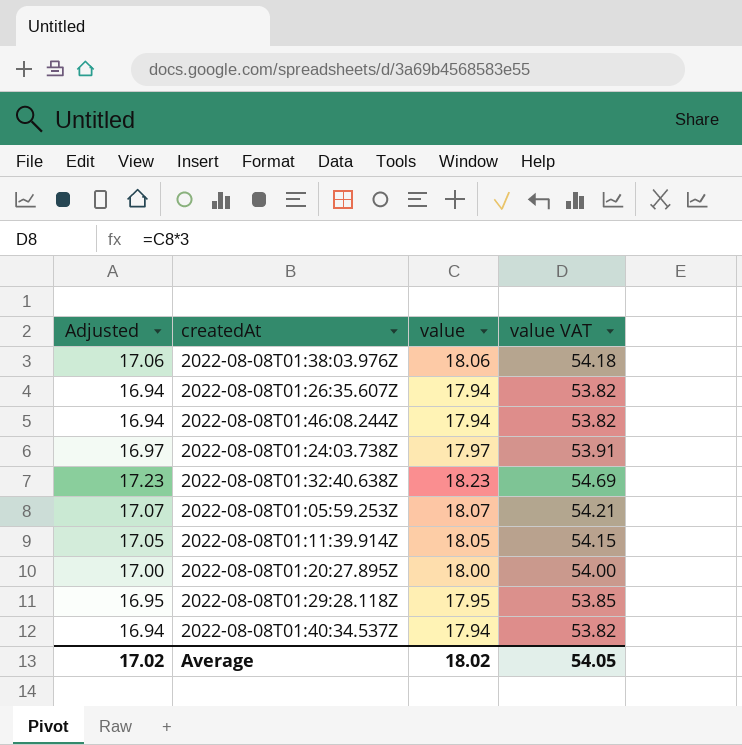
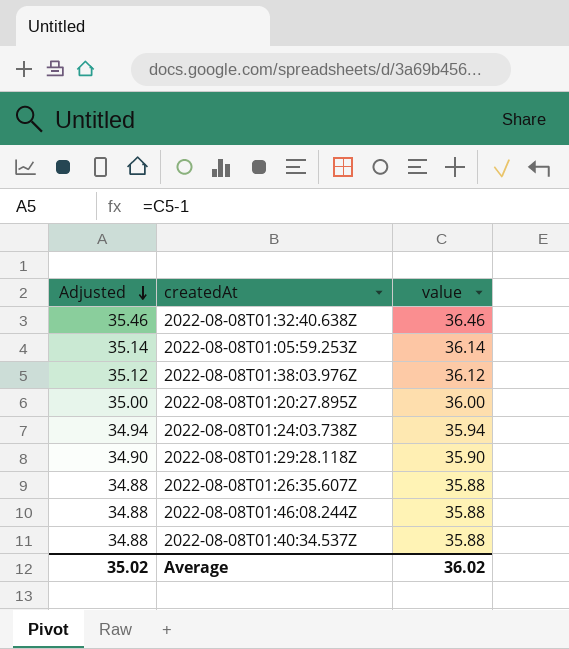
row order: none -> Adjusted descending
column value VAT | formula: [value] * 3 -> none
row 2022-08-08T01:11:39.914Z: 17.05 | 18.05 | 54.15 -> none
2022-08-08T01:32:40.638Z | Adjusted: 17.23 -> 35.46
2022-08-08T01:32:40.638Z | value: 18.23 -> 36.46
2022-08-08T01:05:59.253Z | Adjusted: 17.07 -> 35.14
2022-08-08T01:05:59.253Z | value: 18.07 -> 36.14
2022-08-08T01:38:03.976Z | Adjusted: 17.06 -> 35.12
2022-08-08T01:38:03.976Z | value: 18.06 -> 36.12
2022-08-08T01:20:27.895Z | Adjusted: 17.00 -> 35.00
2022-08-08T01:20:27.895Z | value: 18.00 -> 36.00
2022-08-08T01:24:03.738Z | Adjusted: 16.97 -> 34.94
2022-08-08T01:24:03.738Z | value: 17.97 -> 35.94
2022-08-08T01:29:28.118Z | Adjusted: 16.95 -> 34.90
2022-08-08T01:29:28.118Z | value: 17.95 -> 35.90
2022-08-08T01:26:35.607Z | Adjusted: 16.94 -> 34.88
2022-08-08T01:26:35.607Z | value: 17.94 -> 35.88
2022-08-08T01:46:08.244Z | Adjusted: 16.94 -> 34.88
2022-08-08T01:46:08.244Z | value: 17.94 -> 35.88
2022-08-08T01:40:34.537Z | Adjusted: 16.94 -> 34.88
2022-08-08T01:40:34.537Z | value: 17.94 -> 35.88
Average | Adjusted: 17.02 -> 35.02
Average | value: 18.02 -> 36.02

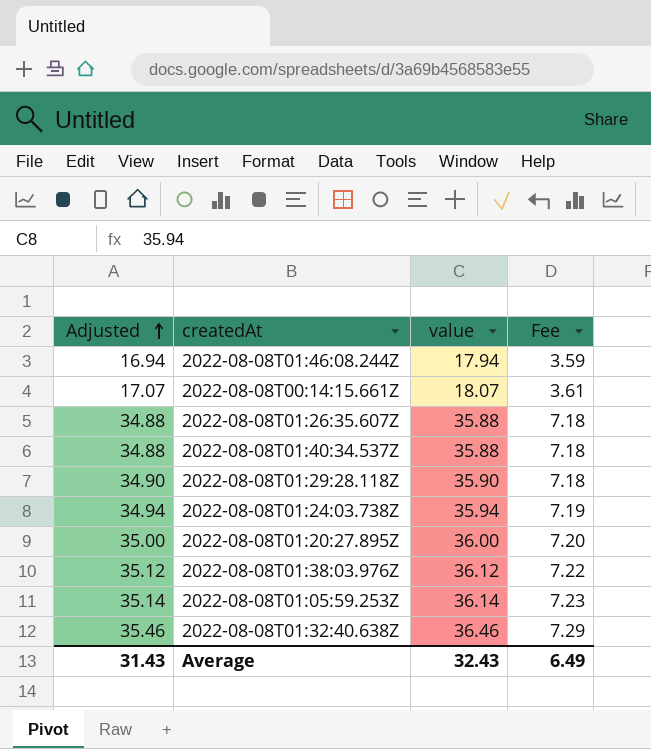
row order: Adjusted descending -> Adjusted ascending
column Fee | formula: none -> [value] * 0.2
2022-08-08T01:46:08.244Z | Adjusted: 34.88 -> 16.94
2022-08-08T01:46:08.244Z | value: 35.88 -> 17.94
row 2022-08-08T00:14:15.661Z: none -> 17.07 | 18.07 | 3.61
Average | Adjusted: 35.02 -> 31.43
Average | value: 36.02 -> 32.43

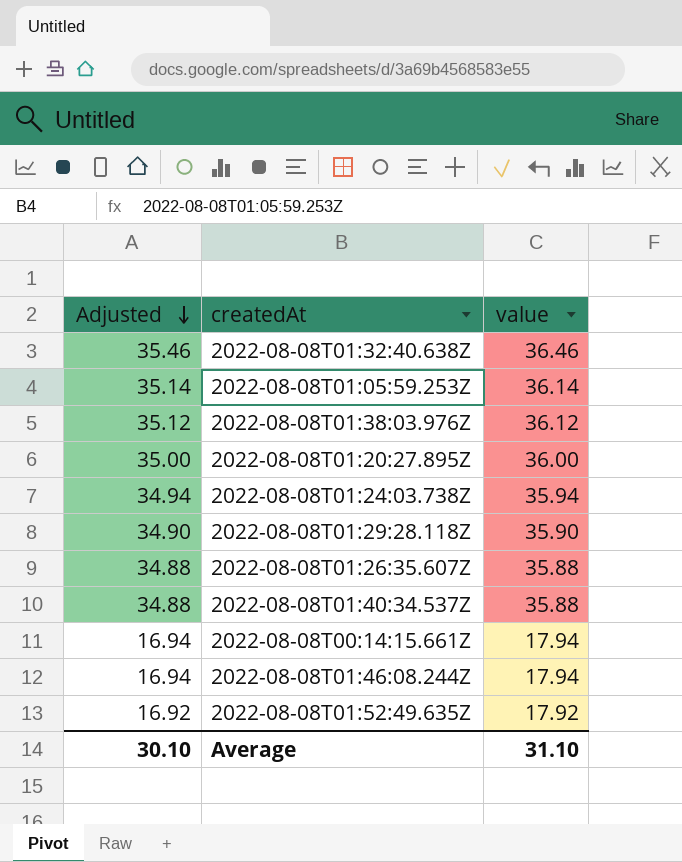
row order: Adjusted ascending -> Adjusted descending
column Fee | formula: [value] * 0.2 -> none
2022-08-08T00:14:15.661Z | Adjusted: 17.07 -> 16.94
2022-08-08T00:14:15.661Z | value: 18.07 -> 17.94
row 2022-08-08T01:52:49.635Z: none -> 16.92 | 17.92
Average | Adjusted: 31.43 -> 30.10
Average | value: 32.43 -> 31.10

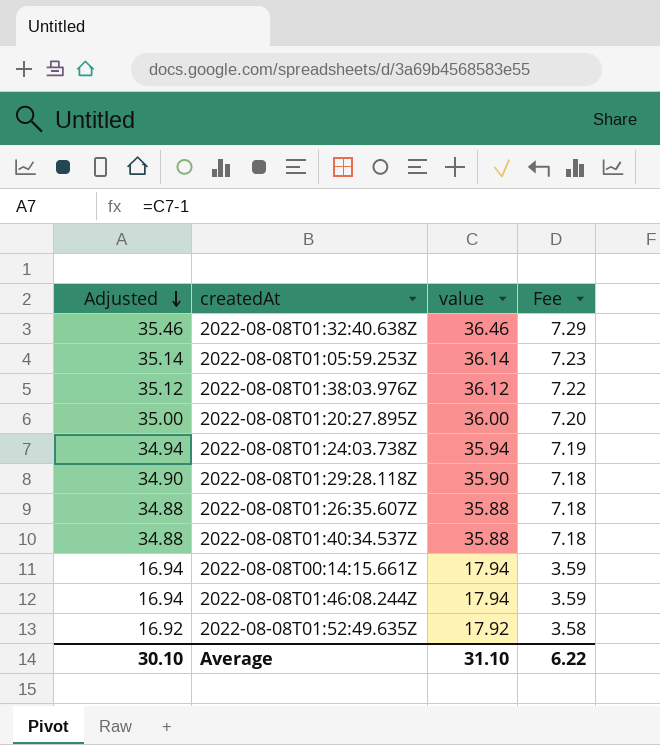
column Fee | formula: none -> [value] * 0.2

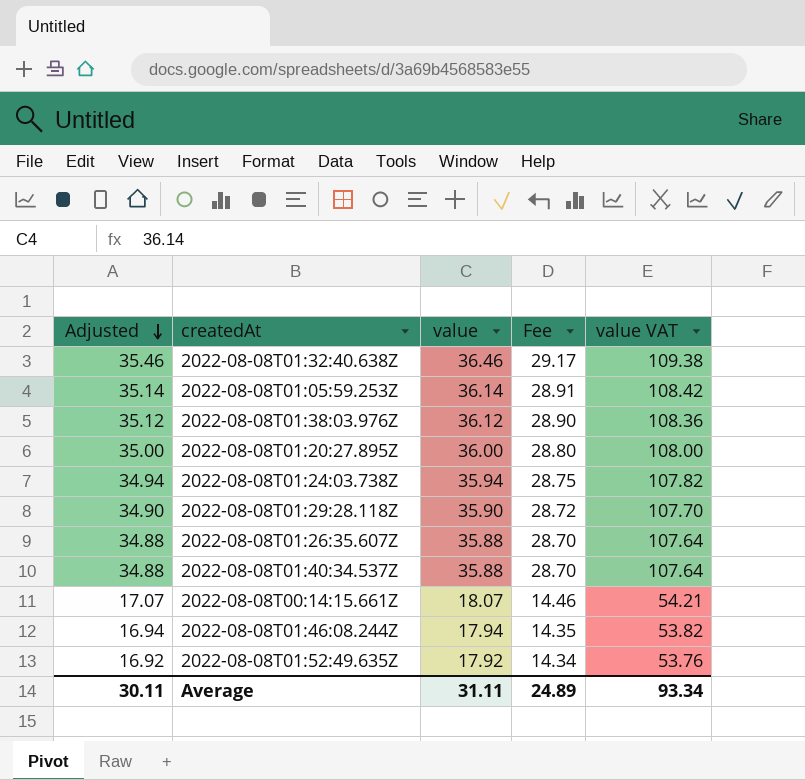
column Fee | formula: [value] * 0.2 -> [value] * 0.8
column value VAT | formula: none -> [value] * 3
2022-08-08T00:14:15.661Z | Adjusted: 16.94 -> 17.07
2022-08-08T00:14:15.661Z | value: 17.94 -> 18.07
Average | Adjusted: 30.10 -> 30.11
Average | value: 31.10 -> 31.11
Average | Fee: 6.22 -> 24.89

